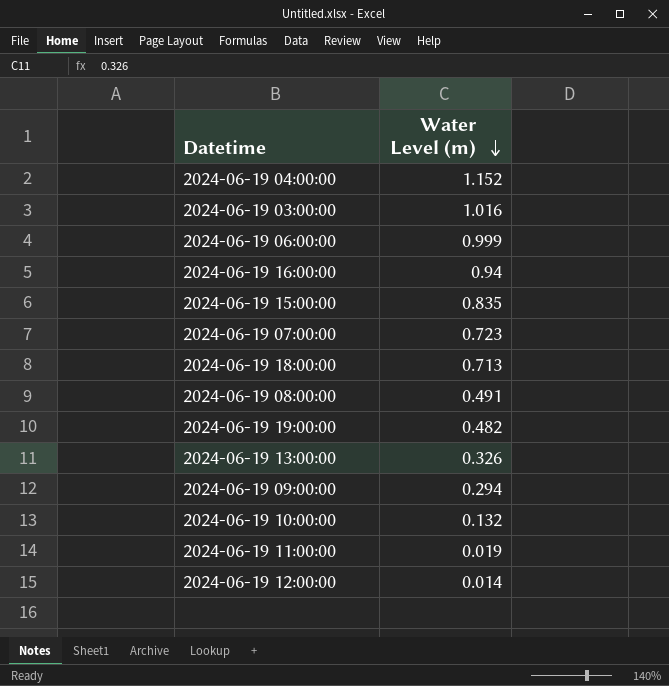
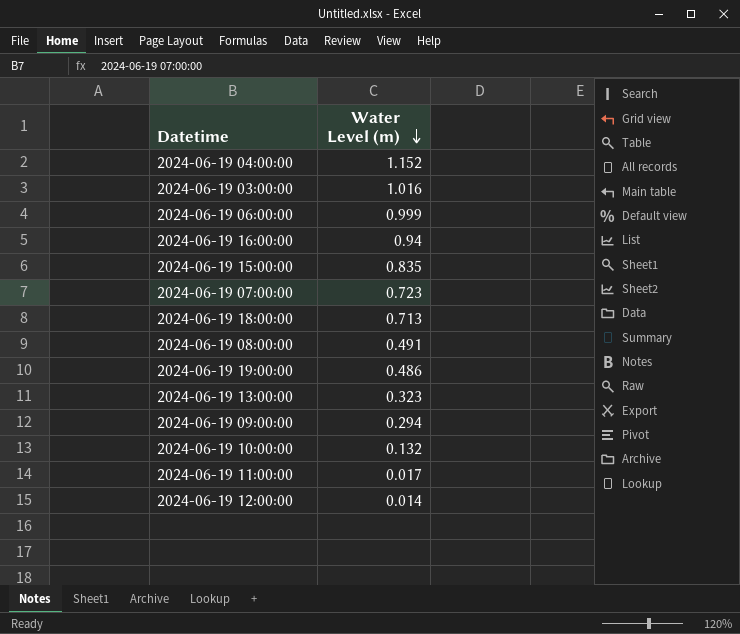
2024-06-19 19:00:00 | Water Level (m): 0.482 -> 0.486
2024-06-19 13:00:00 | Water Level (m): 0.326 -> 0.323
2024-06-19 11:00:00 | Water Level (m): 0.019 -> 0.017

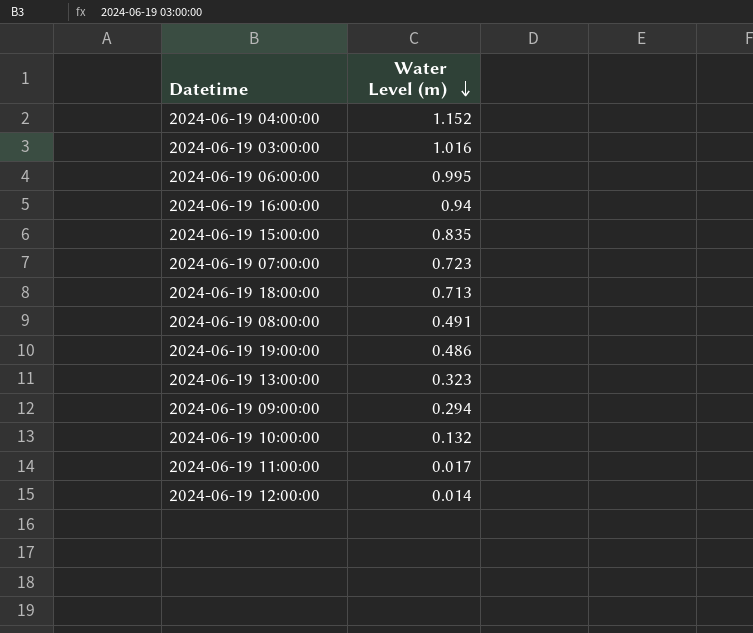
2024-06-19 06:00:00 | Water Level (m): 0.999 -> 0.995

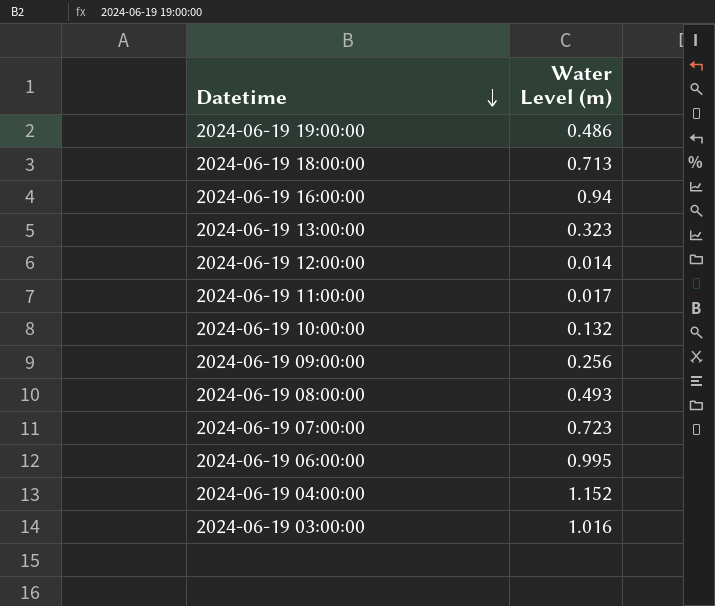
row order: Water Level (m) descending -> Datetime descending
row 2024-06-19 15:00:00: 0.835 -> none
2024-06-19 09:00:00 | Water Level (m): 0.294 -> 0.256
2024-06-19 08:00:00 | Water Level (m): 0.491 -> 0.493

